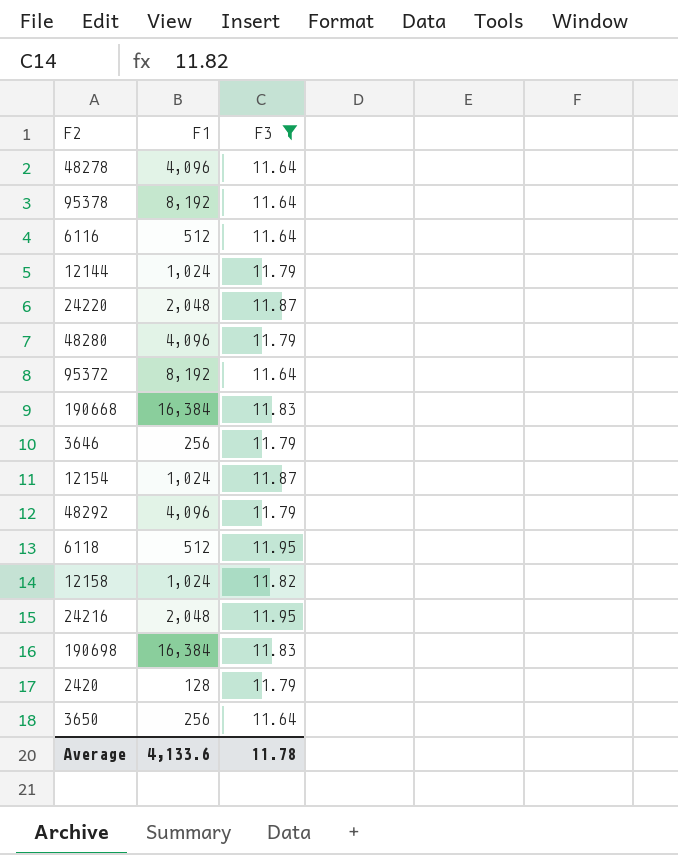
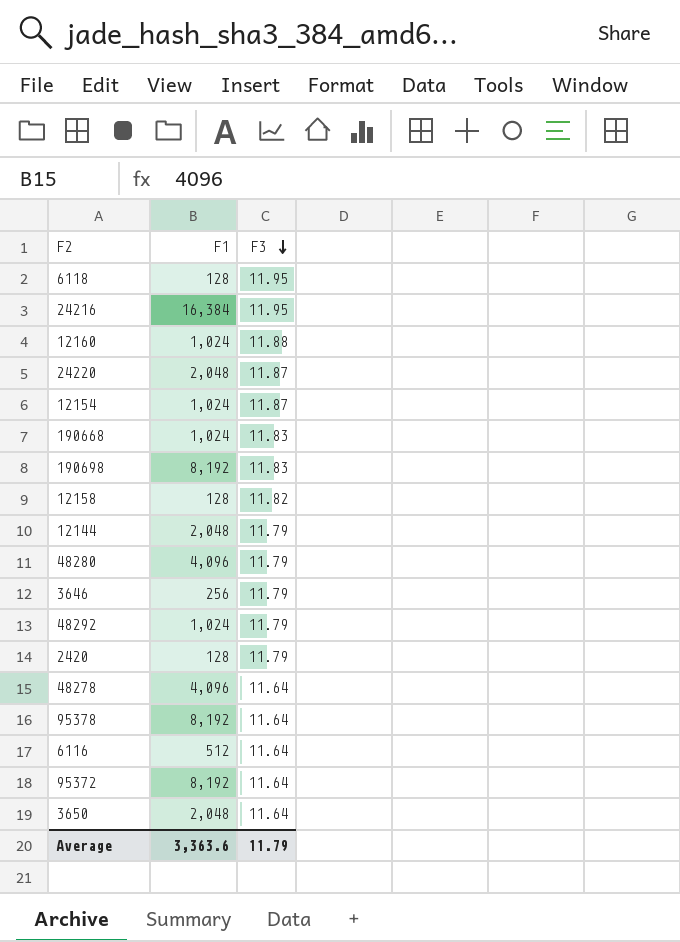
filter: F3 != 11.88 -> none
row order: none -> F3 descending
6118 | F1: 512 -> 128
24216 | F1: 2,048 -> 16,384
190668 | F1: 16,384 -> 1,024
190698 | F1: 16,384 -> 8,192
12158 | F1: 1,024 -> 128
12144 | F1: 1,024 -> 2,048
48292 | F1: 4,096 -> 1,024
3650 | F1: 256 -> 2,048
Average | F1: 4,133.6 -> 3,363.6
Average | F3: 11.78 -> 11.79

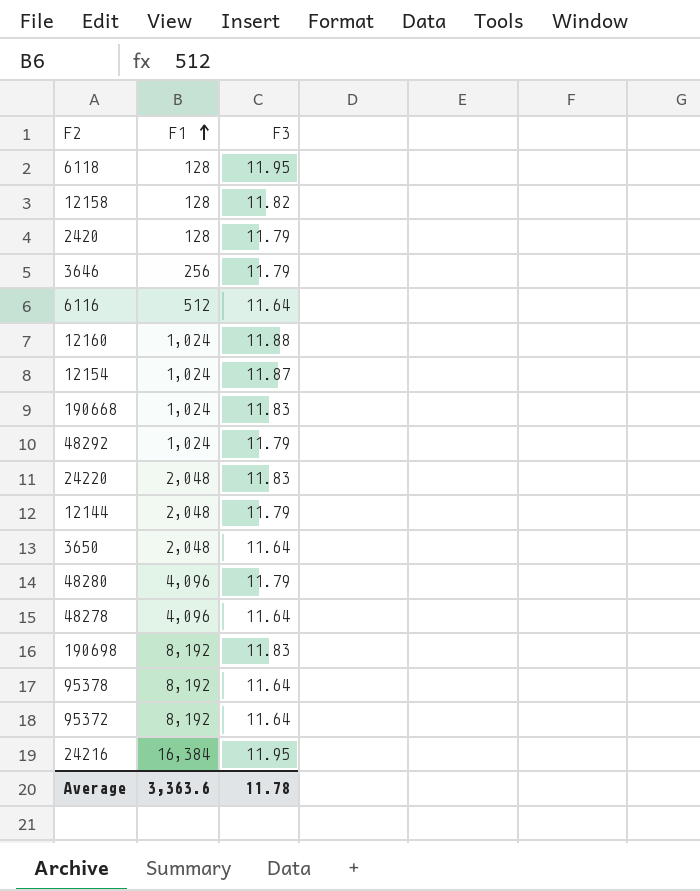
row order: F3 descending -> F1 ascending
24220 | F3: 11.87 -> 11.83
Average | F3: 11.79 -> 11.78

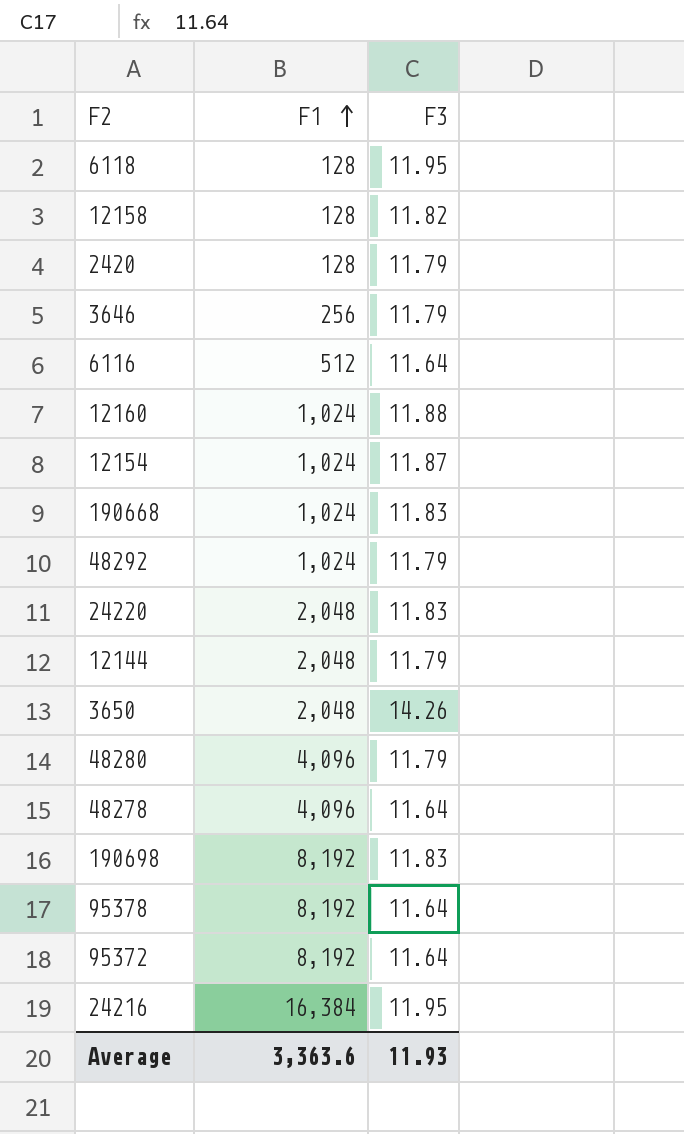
3650 | F3: 11.64 -> 14.26
Average | F3: 11.78 -> 11.93

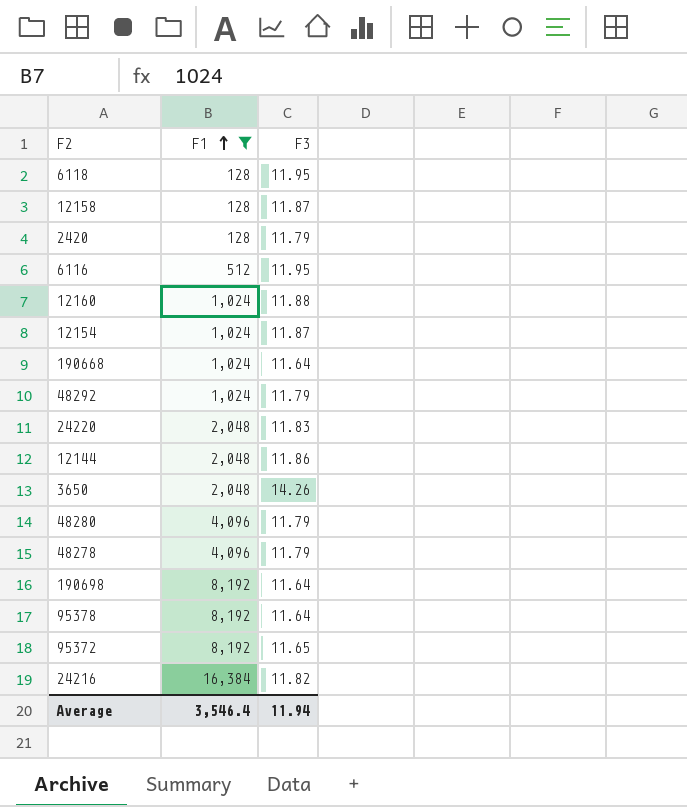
filter: none -> F1 != 256
12158 | F3: 11.82 -> 11.87
6116 | F3: 11.64 -> 11.95
190668 | F3: 11.83 -> 11.64
12144 | F3: 11.79 -> 11.86
48278 | F3: 11.64 -> 11.79
190698 | F3: 11.83 -> 11.64
95372 | F3: 11.64 -> 11.65
24216 | F3: 11.95 -> 11.82
Average | F1: 3,363.6 -> 3,546.4
Average | F3: 11.93 -> 11.94

